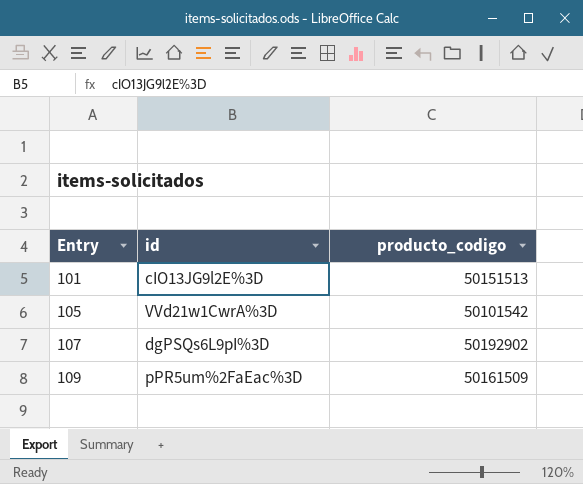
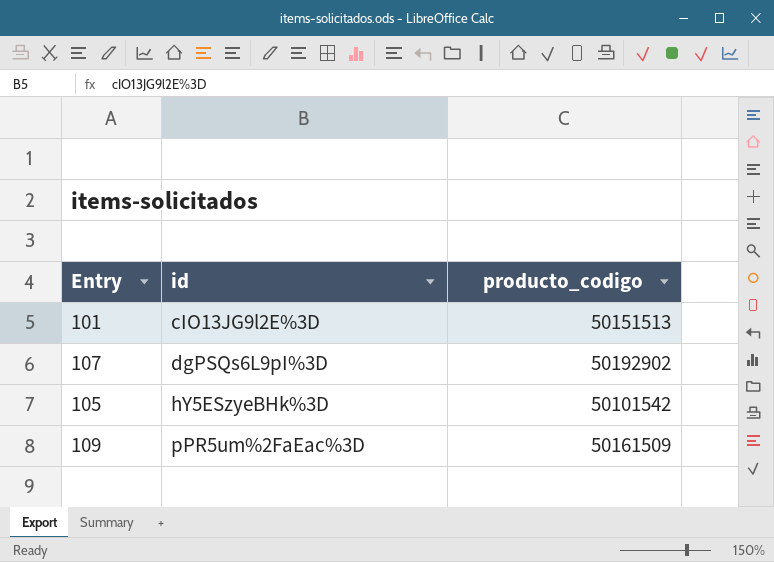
row order: Entry ascending -> id ascending
105 | id: VVd21w1CwrA%3D -> hY5ESzyeBHk%3D

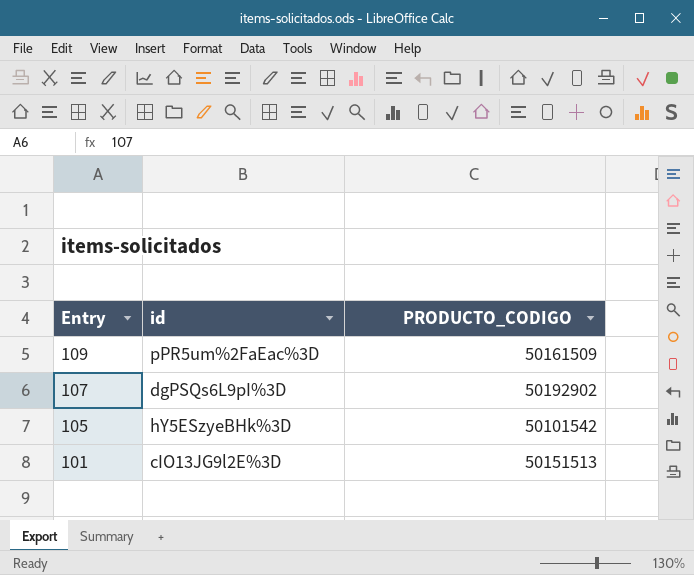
row order: id ascending -> Entry descending
column name: producto_codigo -> PRODUCTO_CODIGO

